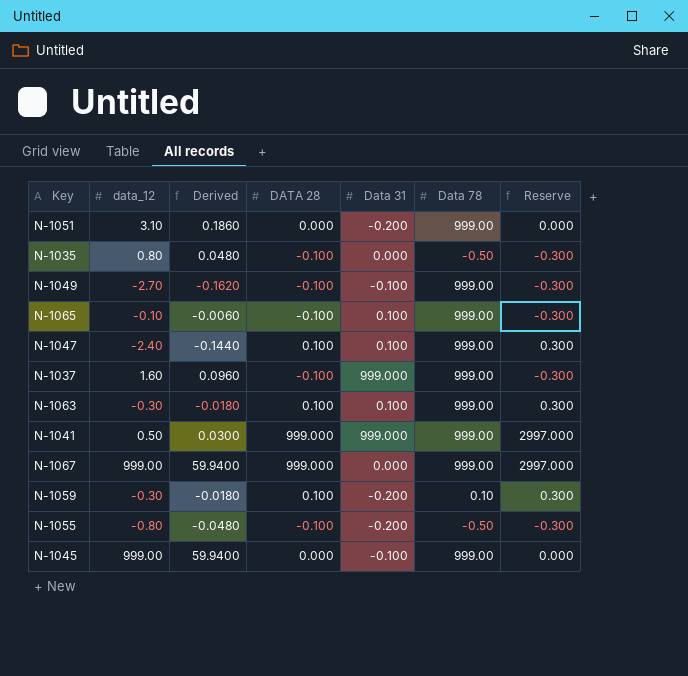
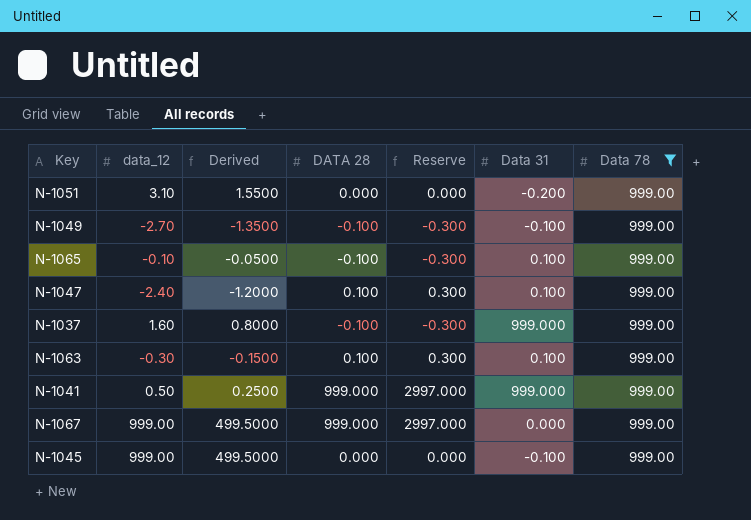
filter: none -> Data 78 = 999.00
column Derived | formula: [data_12] * 0.06 -> [data_12] * 0.5
column Reserve | position: 7 -> 5

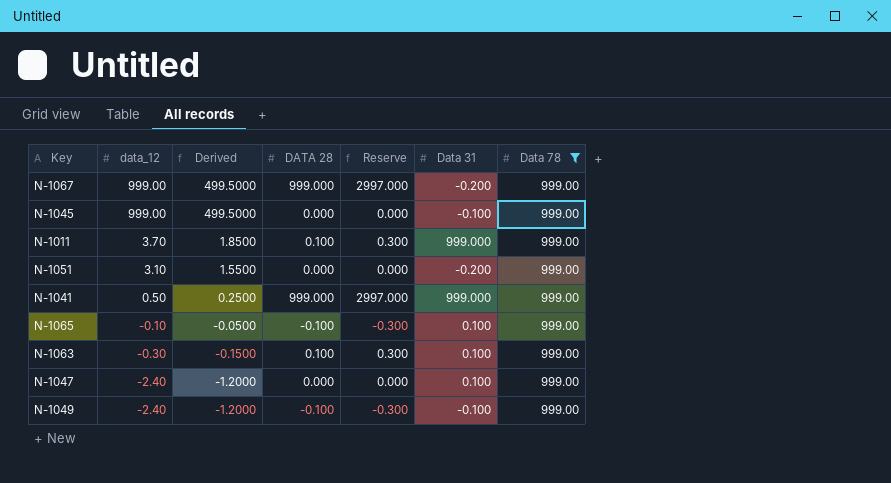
row order: none -> data_12 descending
row N-1037: 1.60 | 0.8000 | -0.100 | -0.300 | 999.000 | 999.00 -> none
N-1067 | Data 31: 0.000 -> -0.200
row N-1011: none -> 3.70 | 1.8500 | 0.100 | 0.300 | 999.000 | 999.00
N-1047 | DATA 28: 0.100 -> 0.000
N-1047 | Reserve: 0.300 -> 0.000
N-1049 | data_12: -2.70 -> -2.40
N-1049 | Derived: -1.3500 -> -1.2000

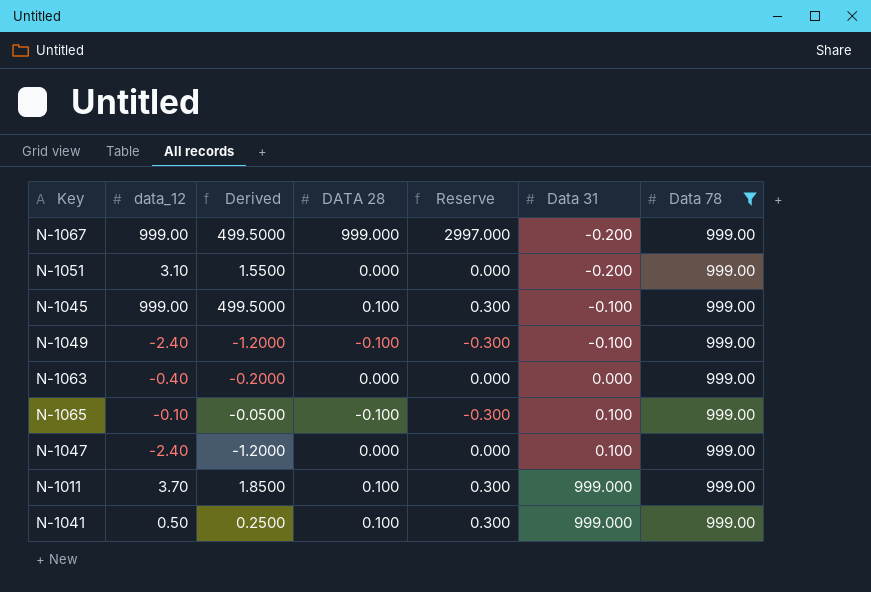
row order: data_12 descending -> Data 31 ascending
N-1045 | DATA 28: 0.000 -> 0.100
N-1045 | Reserve: 0.000 -> 0.300
N-1063 | data_12: -0.30 -> -0.40
N-1063 | Derived: -0.1500 -> -0.2000
N-1063 | DATA 28: 0.100 -> 0.000
N-1063 | Reserve: 0.300 -> 0.000
N-1063 | Data 31: 0.100 -> 0.000
N-1041 | DATA 28: 999.000 -> 0.100
N-1041 | Reserve: 2997.000 -> 0.300

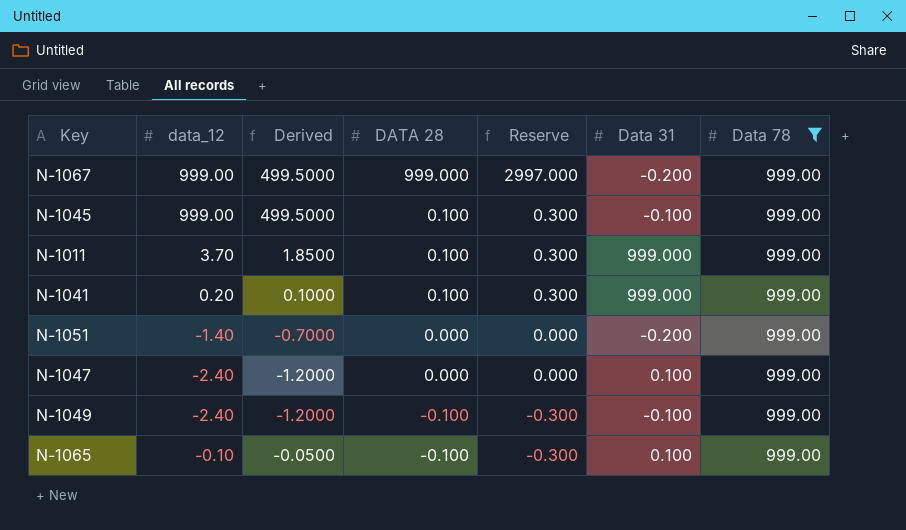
row order: Data 31 ascending -> DATA 28 descending
row N-1063: -0.40 | -0.2000 | 0.000 | 0.000 | 0.000 | 999.00 -> none
N-1041 | data_12: 0.50 -> 0.20
N-1041 | Derived: 0.2500 -> 0.1000
N-1051 | data_12: 3.10 -> -1.40
N-1051 | Derived: 1.5500 -> -0.7000

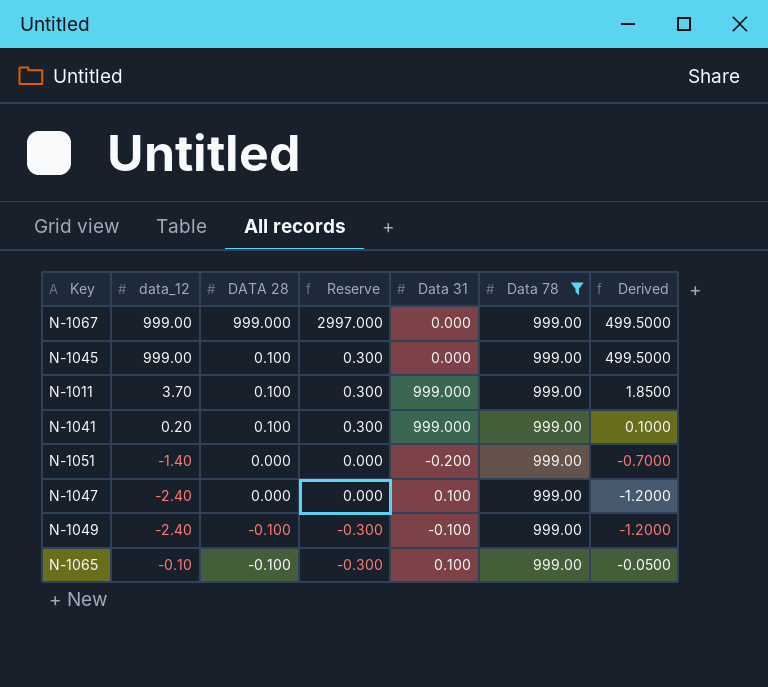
column Derived | position: 3 -> 7
N-1067 | Data 31: -0.200 -> 0.000
N-1045 | Data 31: -0.100 -> 0.000

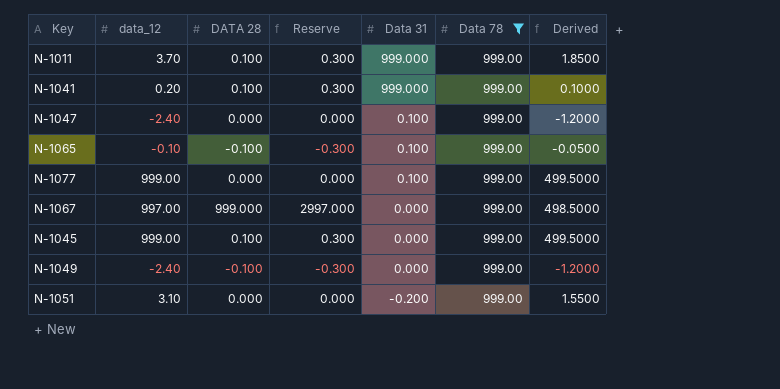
row order: DATA 28 descending -> Data 31 descending
row N-1077: none -> 999.00 | 0.000 | 0.000 | 0.100 | 999.00 | 499.5000
N-1067 | data_12: 999.00 -> 997.00
N-1067 | Derived: 499.5000 -> 498.5000
N-1049 | Data 31: -0.100 -> 0.000
N-1051 | data_12: -1.40 -> 3.10
N-1051 | Derived: -0.7000 -> 1.5500

